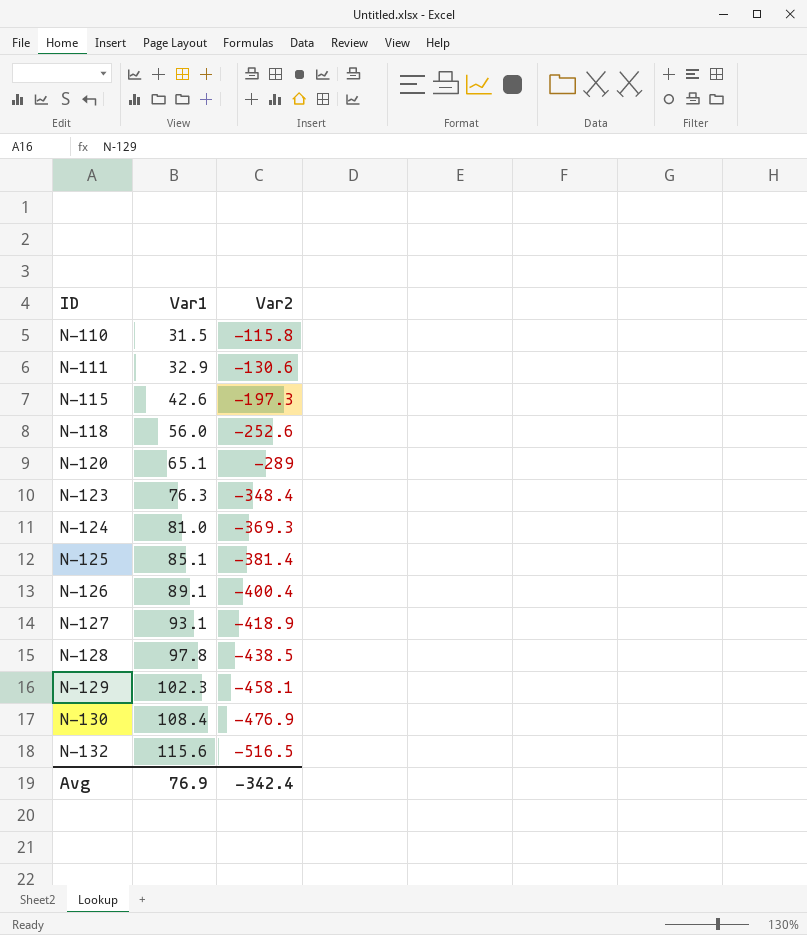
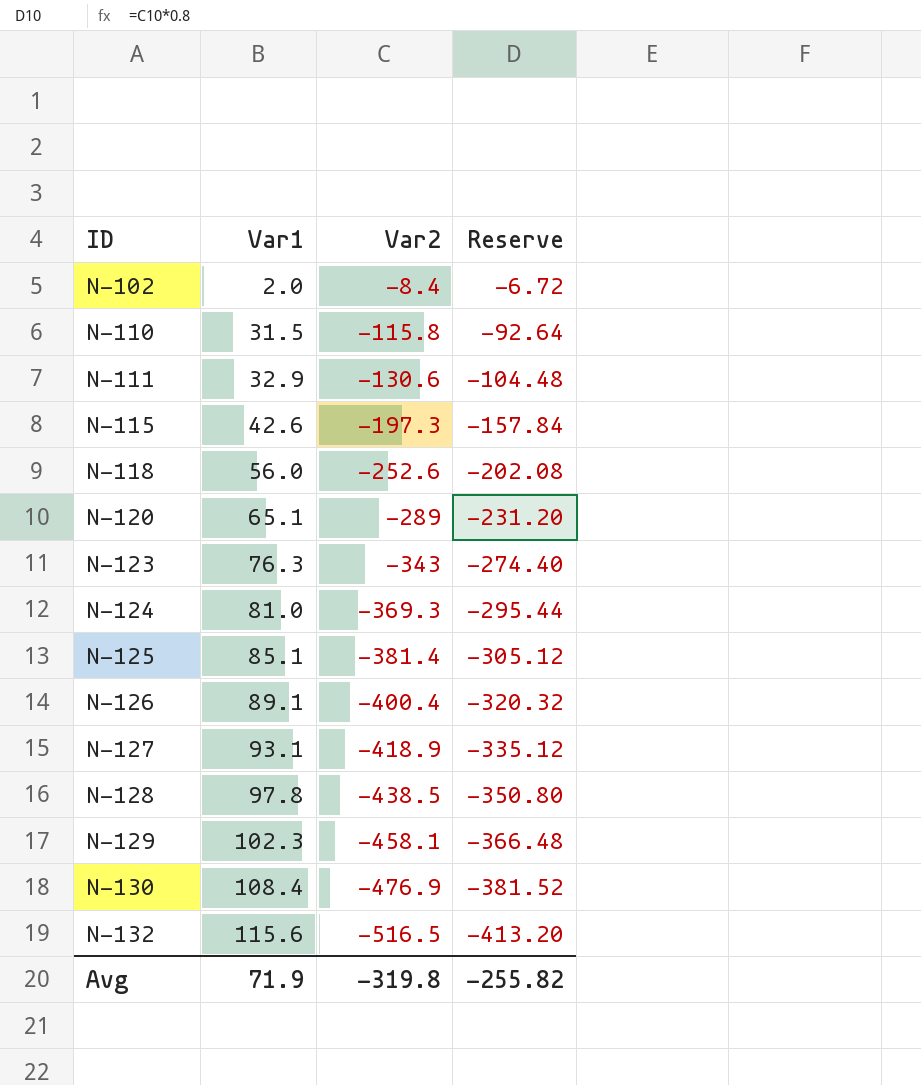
column Reserve | formula: none -> [Var2] * 0.8
row N-102: none -> 2.0 | -8.4 | -6.72
N-123 | Var2: -348.4 -> -343
Avg | Var1: 76.9 -> 71.9
Avg | Var2: -342.4 -> -319.8

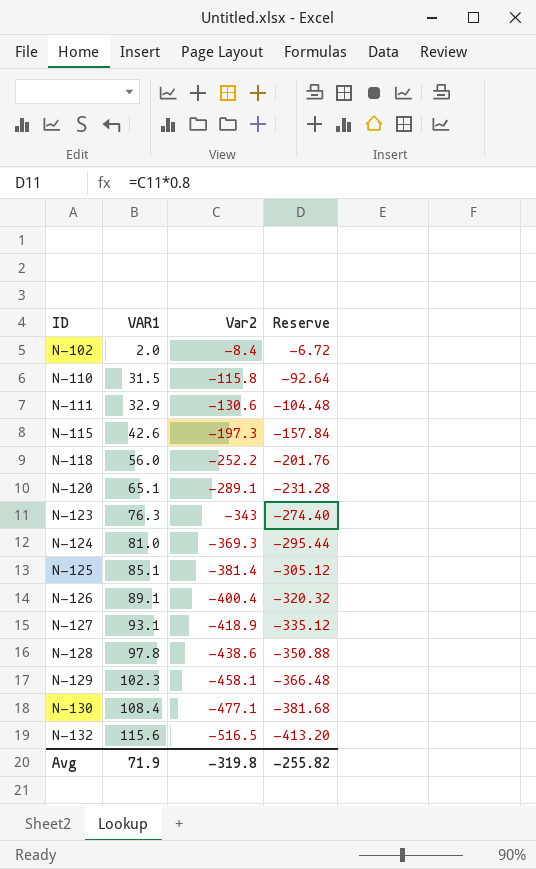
column name: Var1 -> VAR1
N-118 | Var2: -252.6 -> -252.2
N-118 | Reserve: -202.08 -> -201.76
N-120 | Var2: -289 -> -289.1
N-120 | Reserve: -231.20 -> -231.28
N-128 | Var2: -438.5 -> -438.6
N-128 | Reserve: -350.80 -> -350.88
N-130 | Var2: -476.9 -> -477.1
N-130 | Reserve: -381.52 -> -381.68

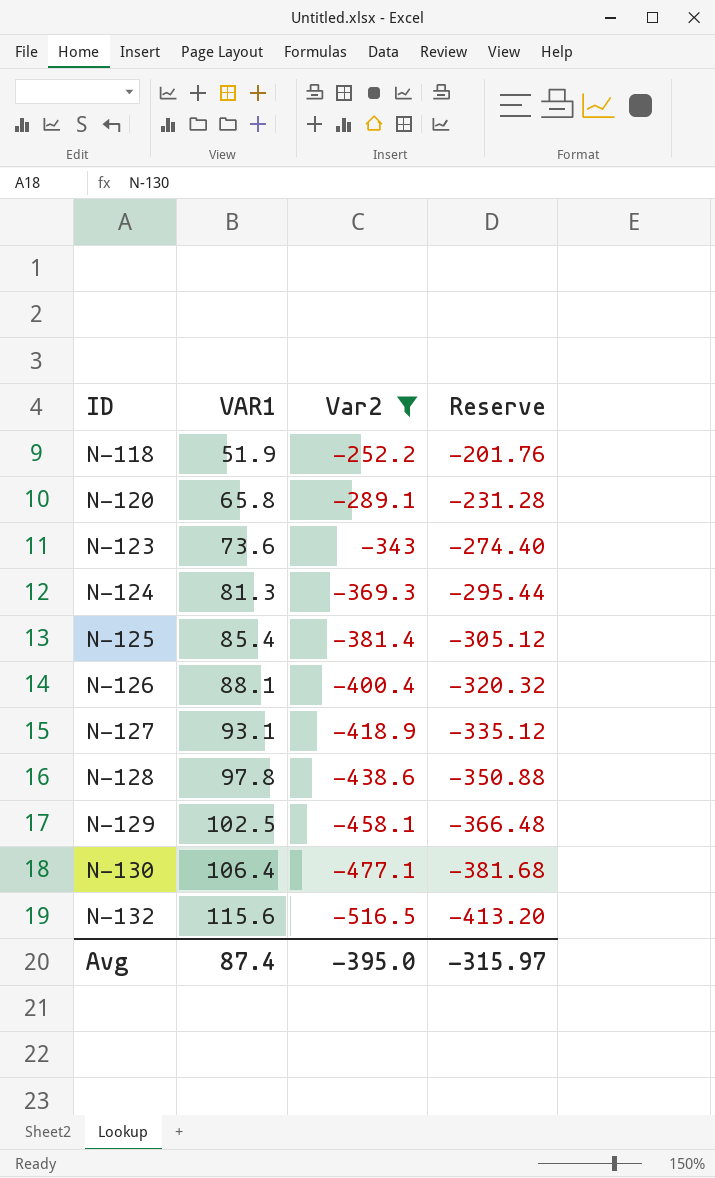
filter: none -> Var2 <= -252.2
N-118 | VAR1: 56.0 -> 51.9
N-120 | VAR1: 65.1 -> 65.8
N-123 | VAR1: 76.3 -> 73.6
N-124 | VAR1: 81.0 -> 81.3
N-125 | VAR1: 85.1 -> 85.4
N-126 | VAR1: 89.1 -> 88.1
N-129 | VAR1: 102.3 -> 102.5
N-130 | VAR1: 108.4 -> 106.4
Avg | VAR1: 71.9 -> 87.4
Avg | Var2: -319.8 -> -395.0
Avg | Reserve: -255.82 -> -315.97

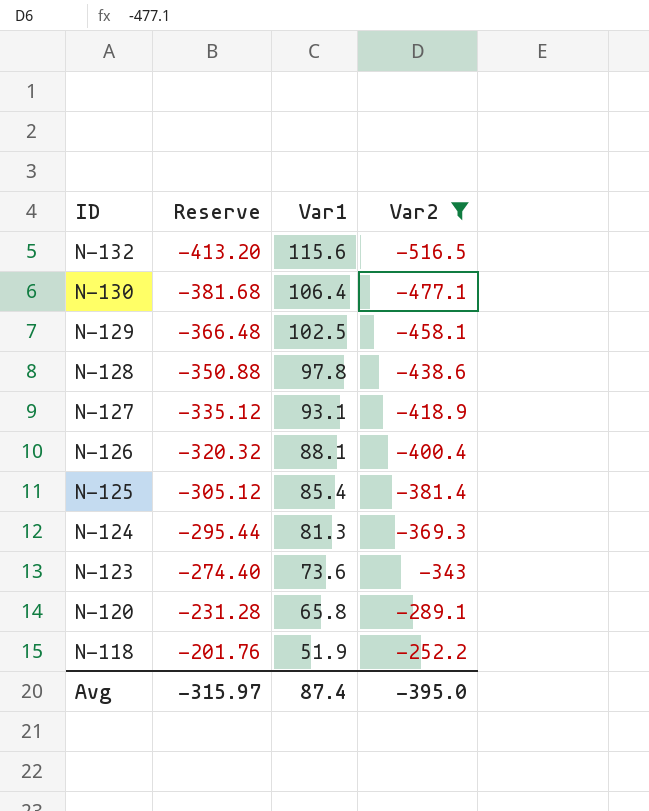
row order: ID ascending -> ID descending
column Reserve | position: 4 -> 2
column name: VAR1 -> Var1

